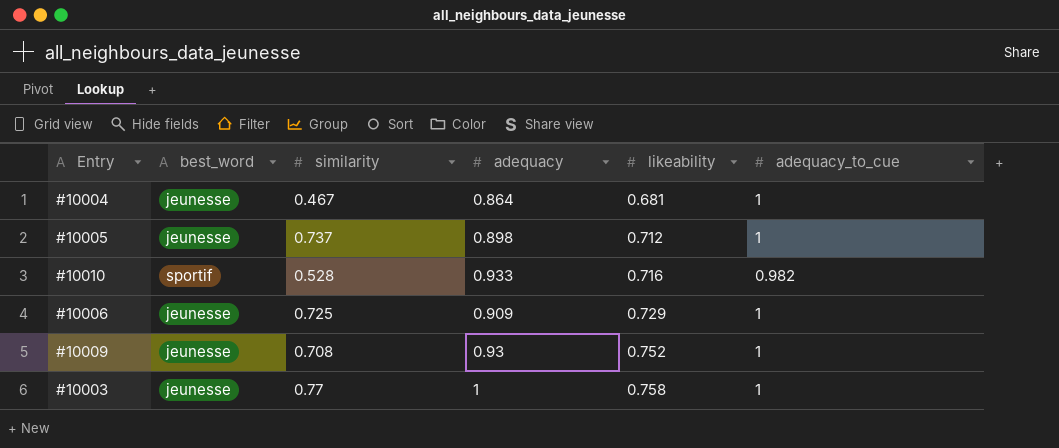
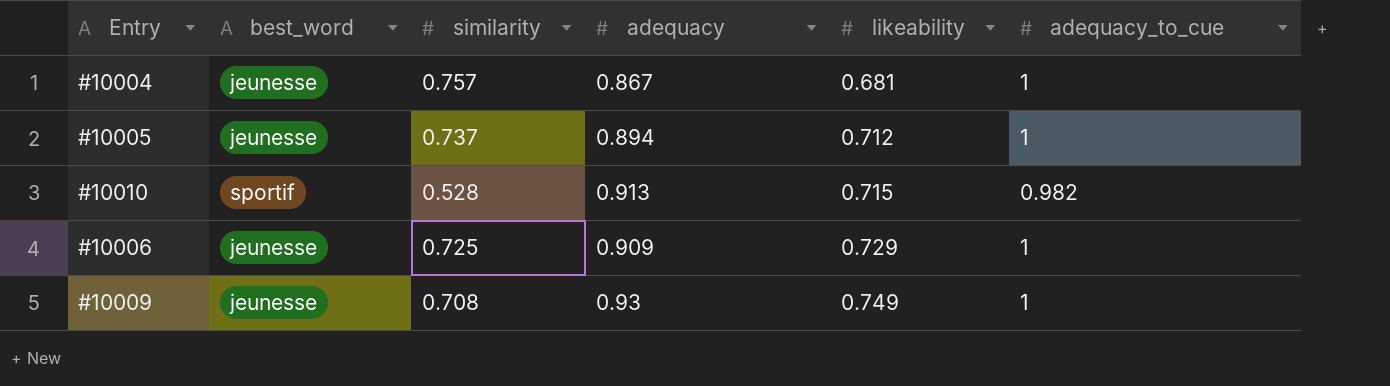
row #10003: jeunesse | 0.77 | 1 | 0.758 | 1 -> none
#10004 | similarity: 0.467 -> 0.757
#10004 | adequacy: 0.864 -> 0.867
#10005 | adequacy: 0.898 -> 0.894
#10010 | adequacy: 0.933 -> 0.913
#10010 | likeability: 0.716 -> 0.715
#10009 | likeability: 0.752 -> 0.749

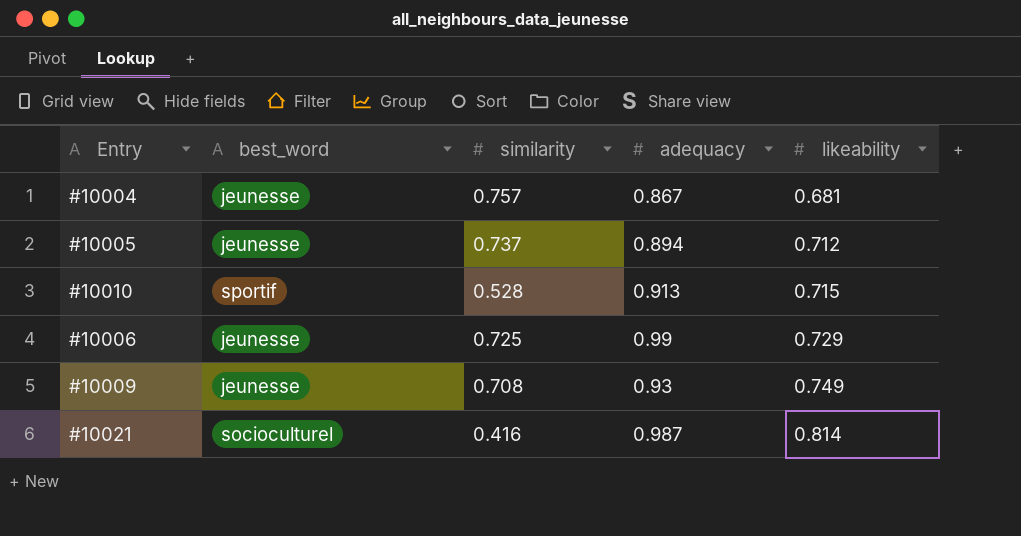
column adequacy_to_cue | position: 6 -> none
#10006 | adequacy: 0.909 -> 0.99
row #10021: none -> socioculturel | 0.416 | 0.987 | 0.814

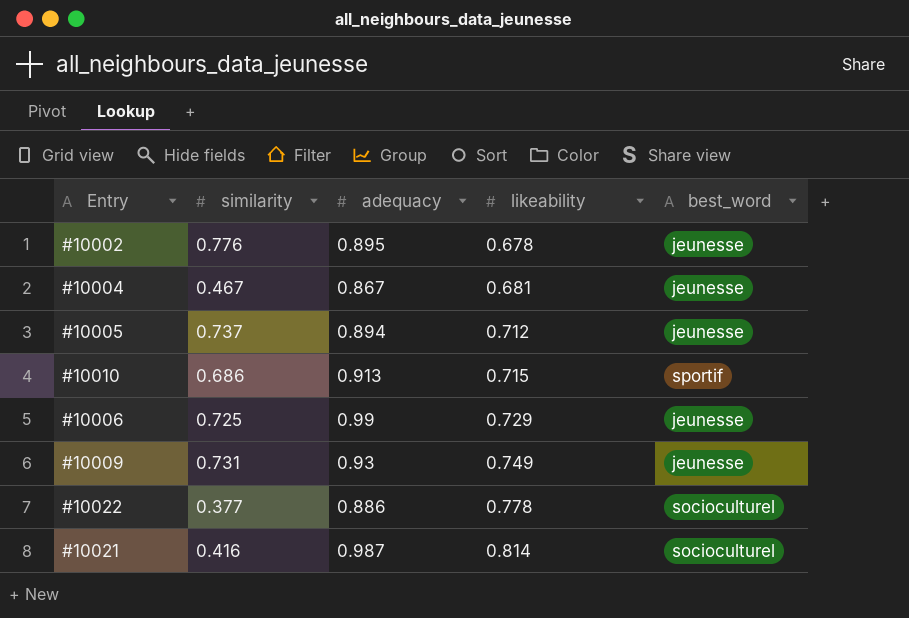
column best_word | position: 2 -> 5
row #10002: none -> 0.776 | 0.895 | 0.678 | jeunesse
#10004 | similarity: 0.757 -> 0.467
#10010 | similarity: 0.528 -> 0.686
#10009 | similarity: 0.708 -> 0.731
row #10022: none -> 0.377 | 0.886 | 0.778 | socioculturel

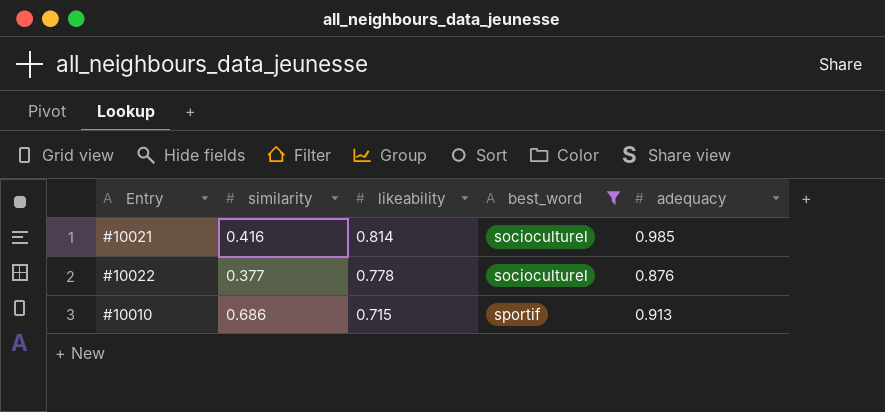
filter: none -> best_word != jeunesse
row order: likeability ascending -> likeability descending
column adequacy | position: 3 -> 5
#10021 | adequacy: 0.987 -> 0.985
#10022 | adequacy: 0.886 -> 0.876

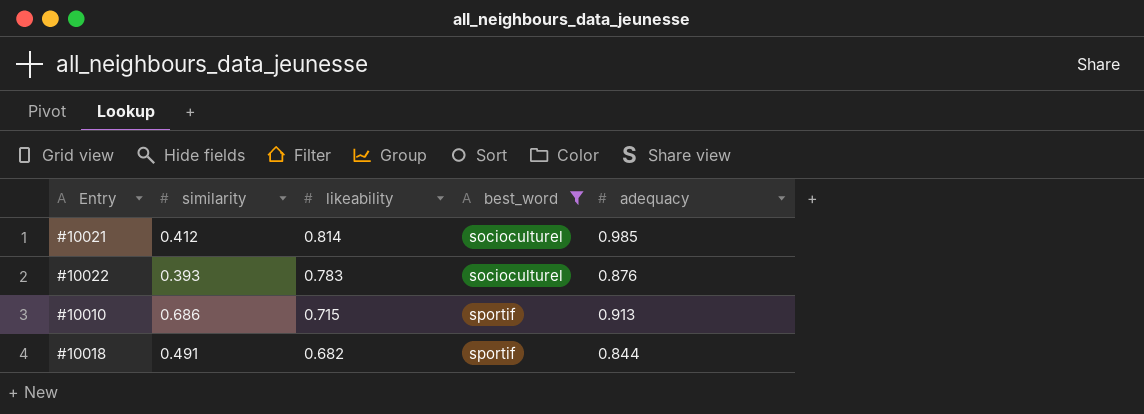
#10021 | similarity: 0.416 -> 0.412
#10022 | similarity: 0.377 -> 0.393
#10022 | likeability: 0.778 -> 0.783
row #10018: none -> 0.491 | 0.682 | sportif | 0.844

